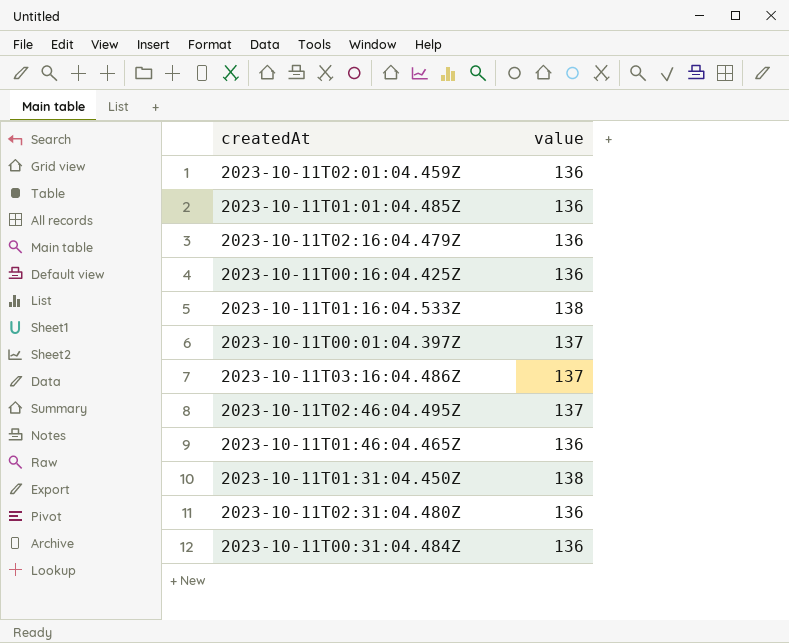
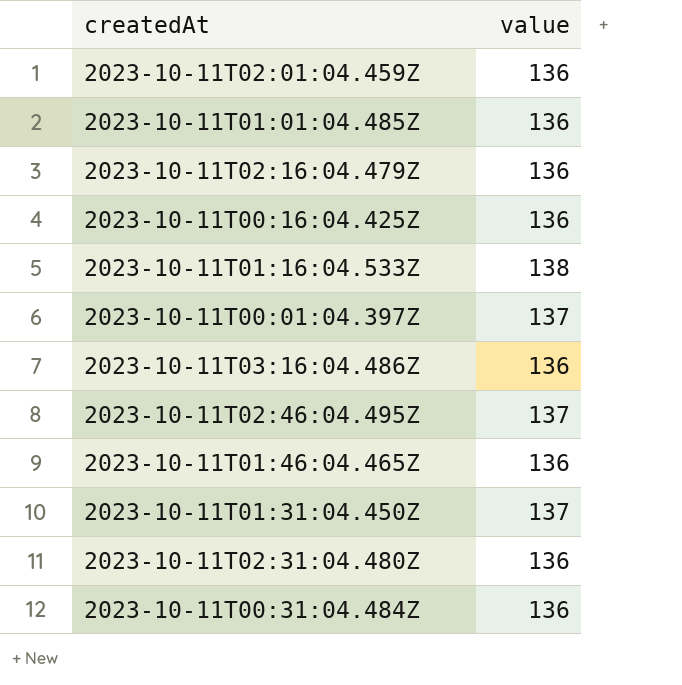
2023-10-11T03:16:04.486Z | value: 137 -> 136
2023-10-11T01:31:04.450Z | value: 138 -> 137

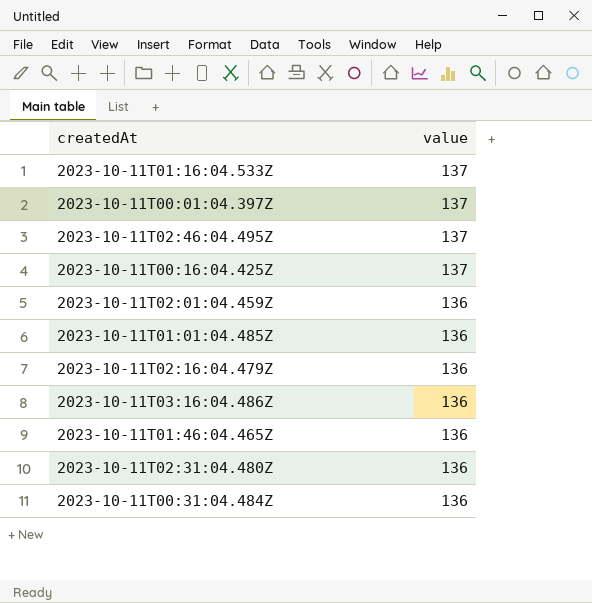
row order: none -> value descending
row 2023-10-11T01:31:04.450Z: 137 -> none
2023-10-11T01:16:04.533Z | value: 138 -> 137
2023-10-11T00:16:04.425Z | value: 136 -> 137

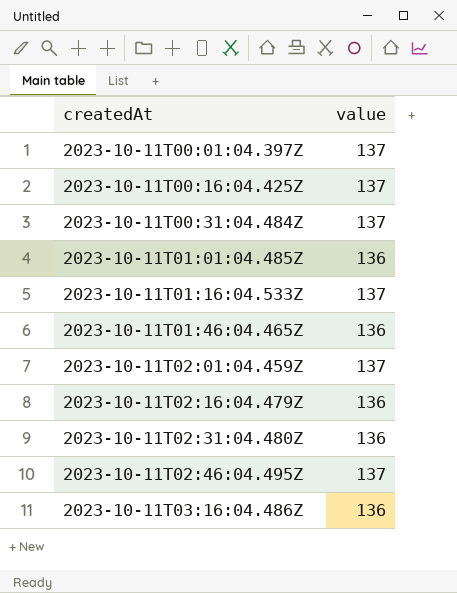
row order: value descending -> createdAt ascending
2023-10-11T00:31:04.484Z | value: 136 -> 137
2023-10-11T02:01:04.459Z | value: 136 -> 137

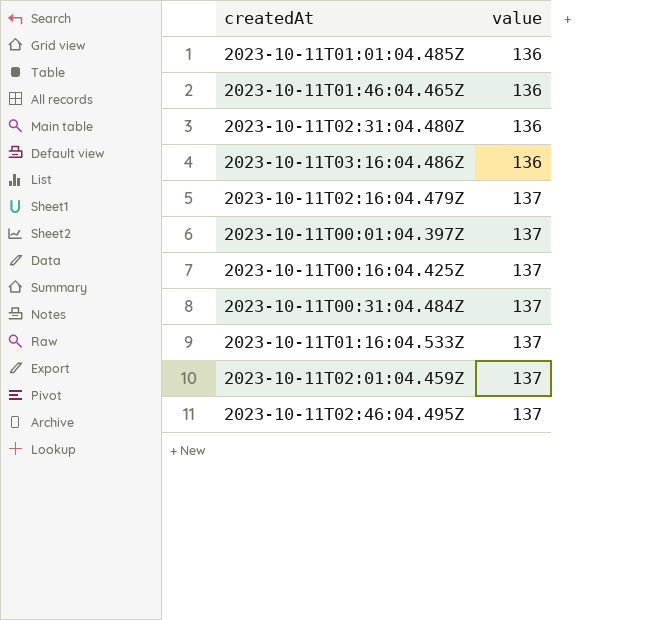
row order: createdAt ascending -> value ascending
2023-10-11T02:16:04.479Z | value: 136 -> 137

